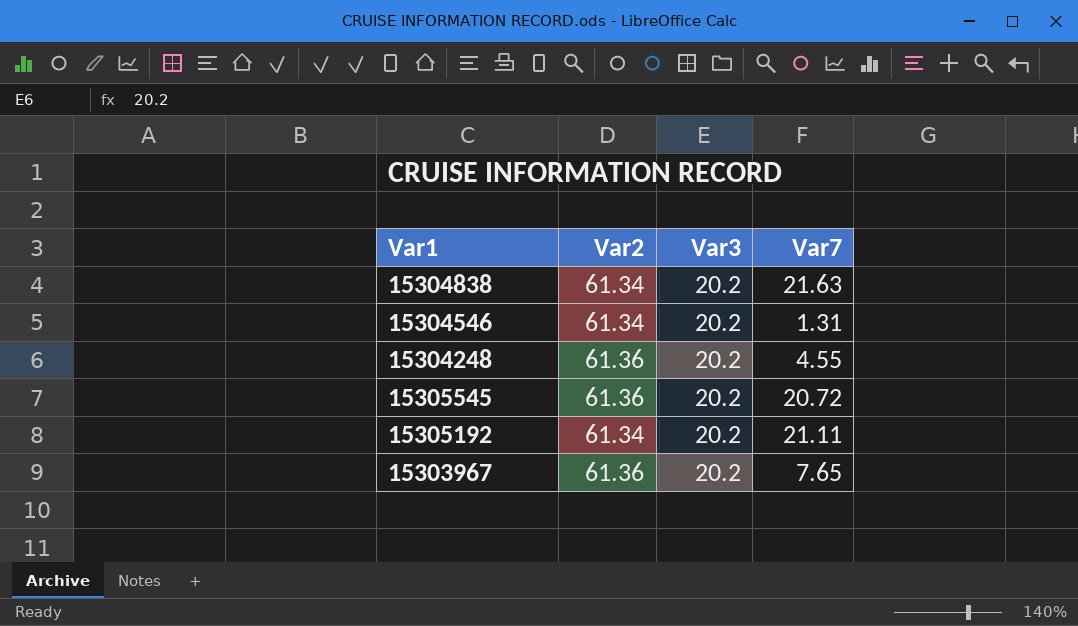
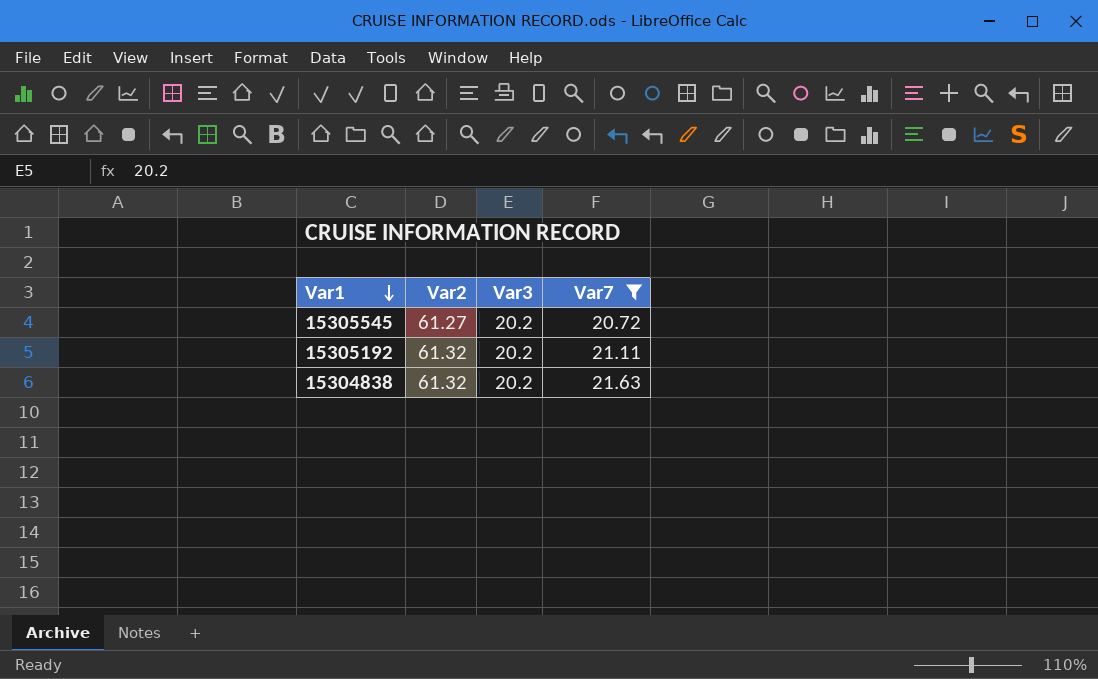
filter: none -> Var7 >= 20.72
row order: none -> Var1 descending
15305545 | Var2: 61.36 -> 61.27
15305192 | Var2: 61.34 -> 61.32
15304838 | Var2: 61.34 -> 61.32

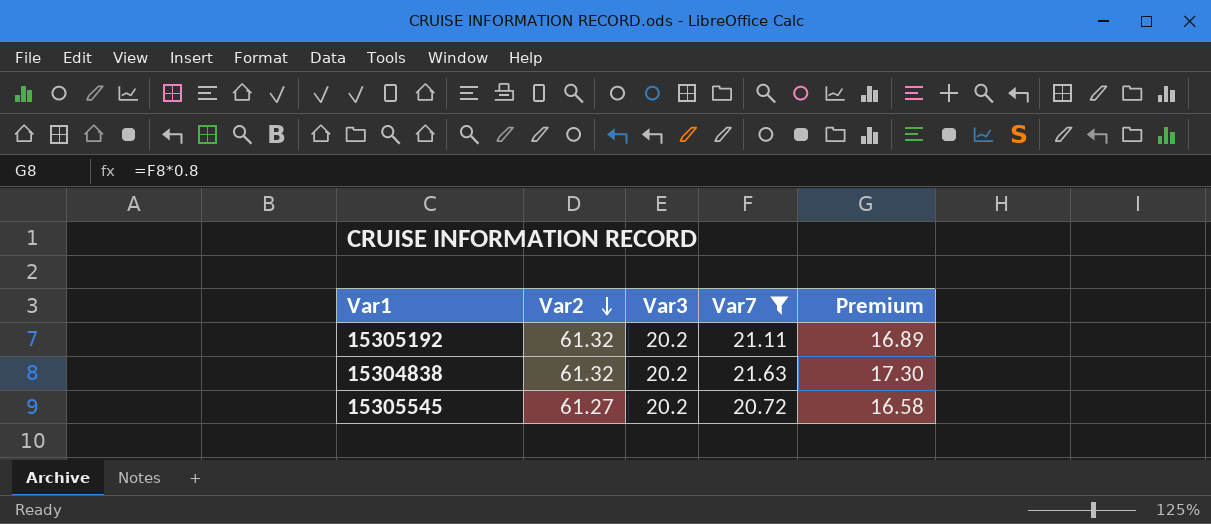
row order: Var1 descending -> Var2 descending
column Premium | formula: none -> [Var7] * 0.8

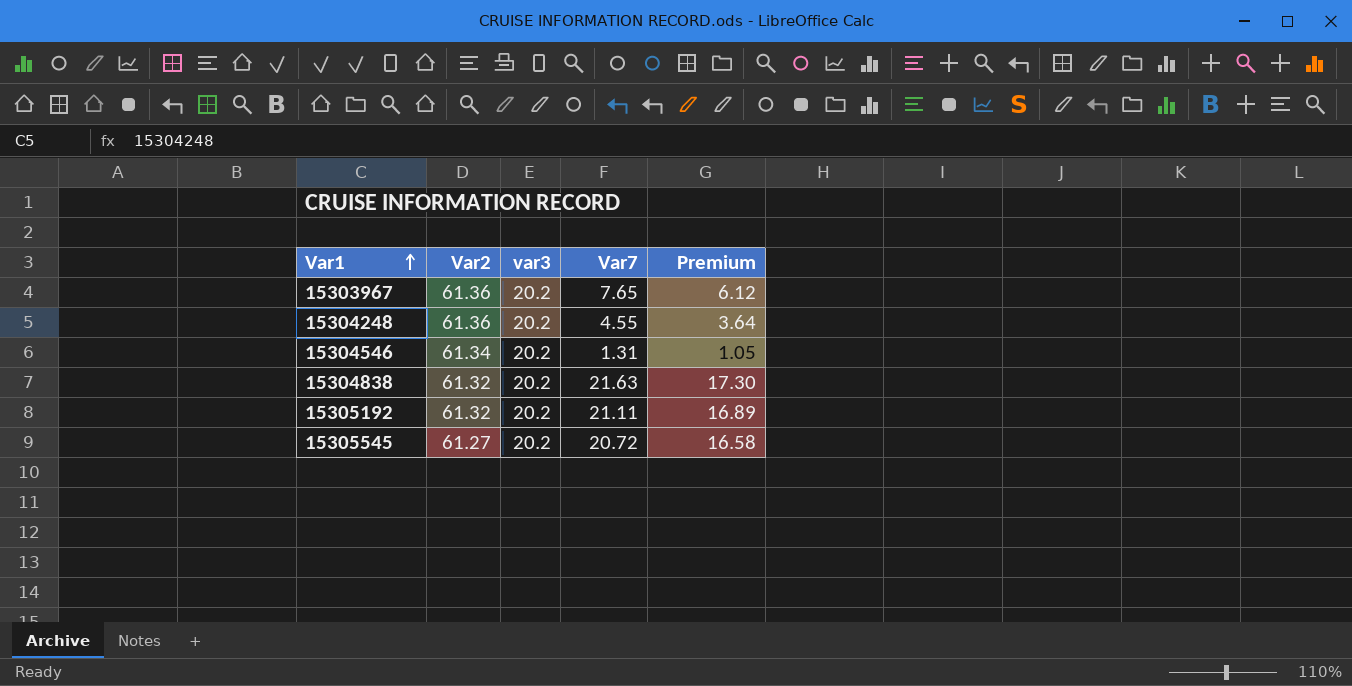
filter: Var7 >= 20.72 -> none
row order: Var2 descending -> Var1 ascending
column name: Var3 -> var3

